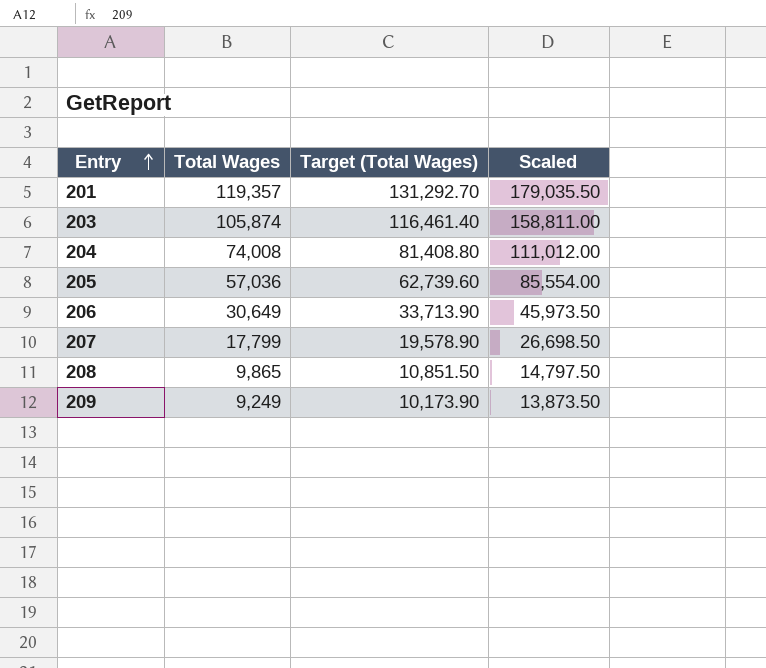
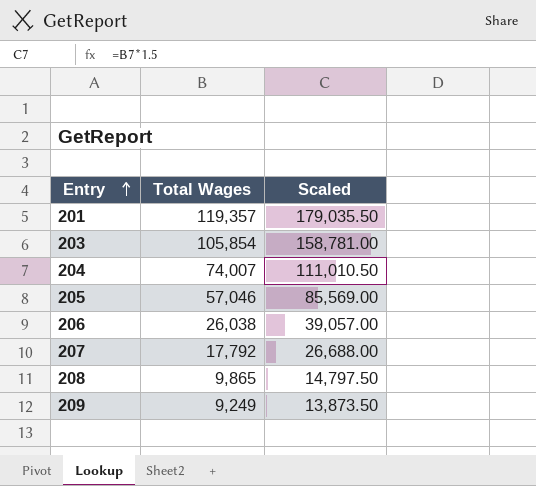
column Target (Total Wages) | formula: [Total Wages] * 1.1 -> none
203 | Total Wages: 105,874 -> 105,854
203 | Scaled: 158,811.00 -> 158,781.00
204 | Total Wages: 74,008 -> 74,007
204 | Scaled: 111,012.00 -> 111,010.50
205 | Total Wages: 57,036 -> 57,046
205 | Scaled: 85,554.00 -> 85,569.00
206 | Total Wages: 30,649 -> 26,038
206 | Scaled: 45,973.50 -> 39,057.00
207 | Total Wages: 17,799 -> 17,792
207 | Scaled: 26,698.50 -> 26,688.00

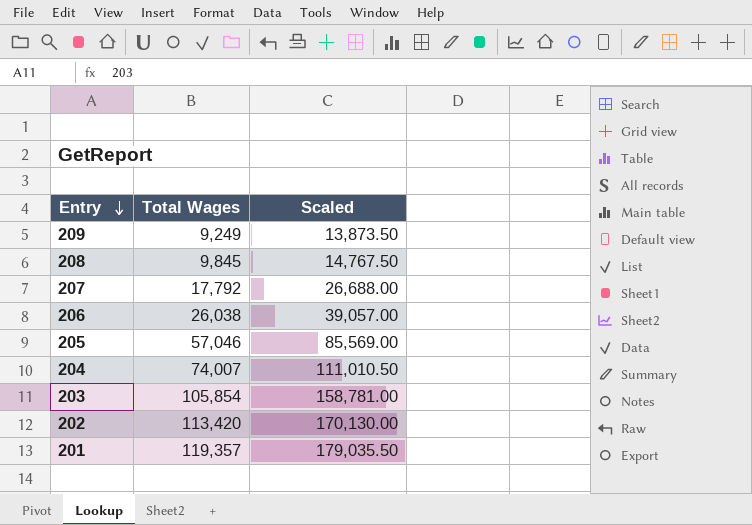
row order: Entry ascending -> Entry descending
208 | Total Wages: 9,865 -> 9,845
208 | Scaled: 14,797.50 -> 14,767.50
row 202: none -> 113,420 | 170,130.00

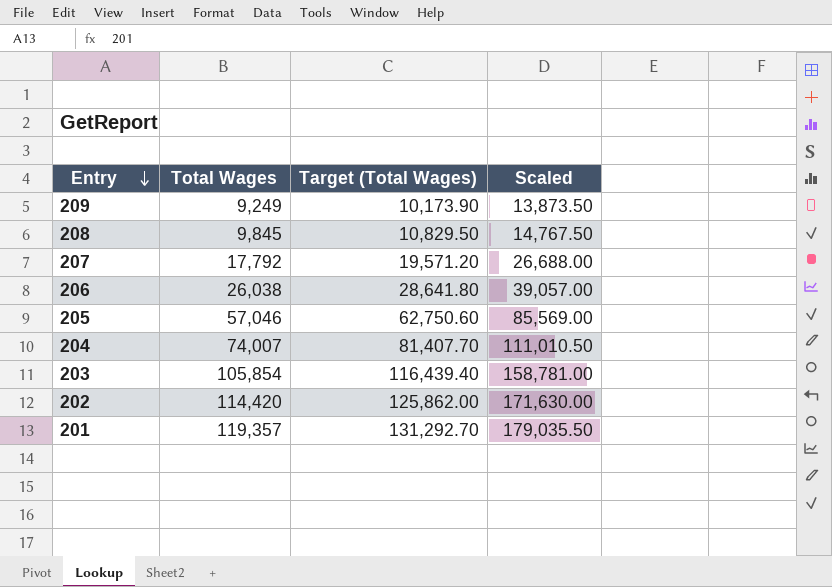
column Target (Total Wages) | formula: none -> [Total Wages] * 1.1
202 | Total Wages: 113,420 -> 114,420
202 | Scaled: 170,130.00 -> 171,630.00

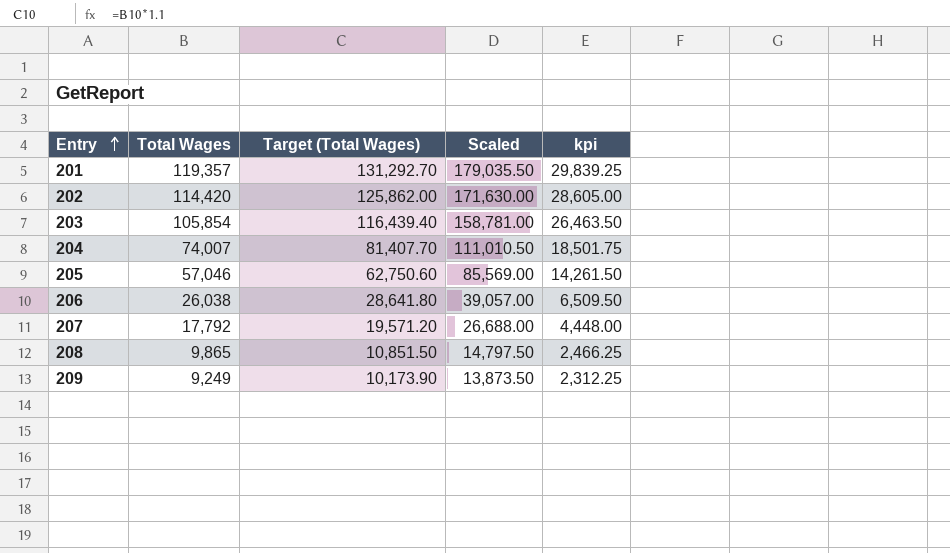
row order: Entry descending -> Entry ascending
column kpi | formula: none -> [Total Wages] * 0.25
208 | Total Wages: 9,845 -> 9,865
208 | Target (Total Wages): 10,829.50 -> 10,851.50
208 | Scaled: 14,767.50 -> 14,797.50

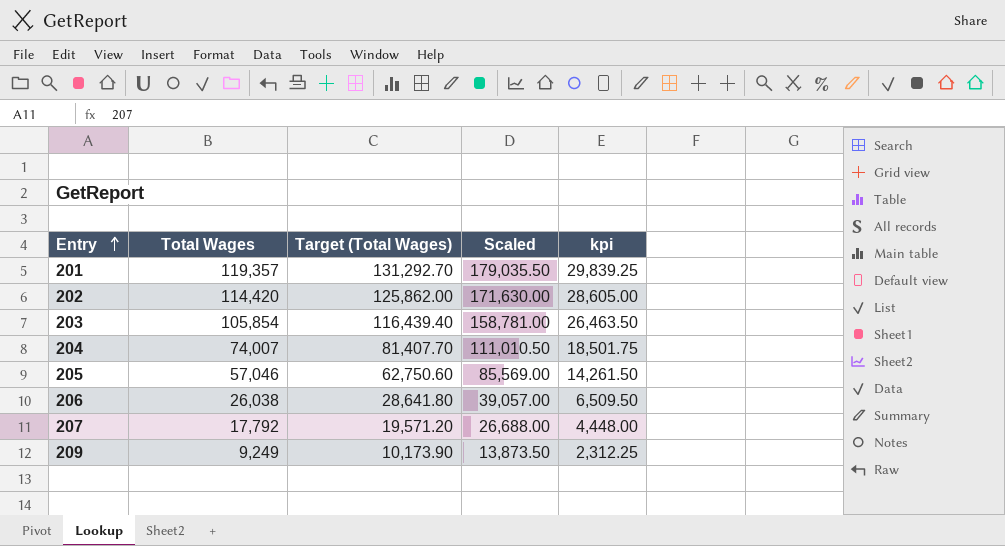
row 208: 9,865 | 10,851.50 | 14,797.50 | 2,466.25 -> none

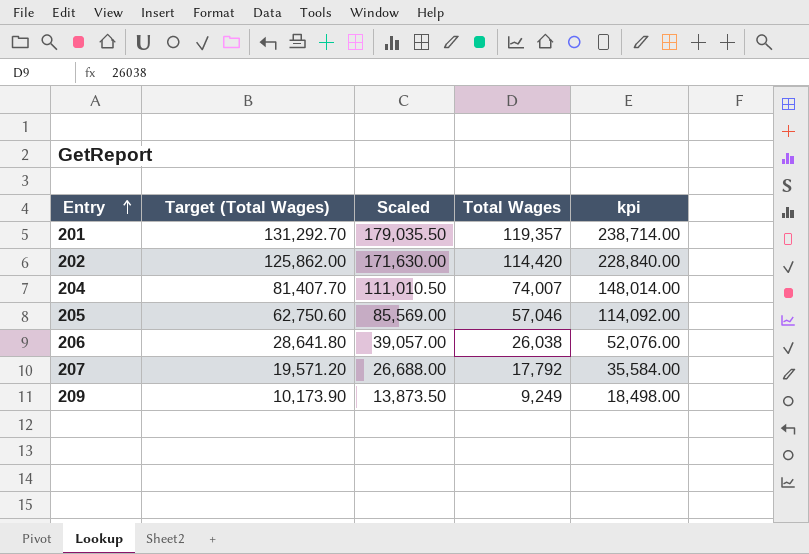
column Total Wages | position: 2 -> 4
column kpi | formula: [Total Wages] * 0.25 -> [Total Wages] * 2
row 203: 105,854 | 116,439.40 | 158,781.00 | 26,463.50 -> none

